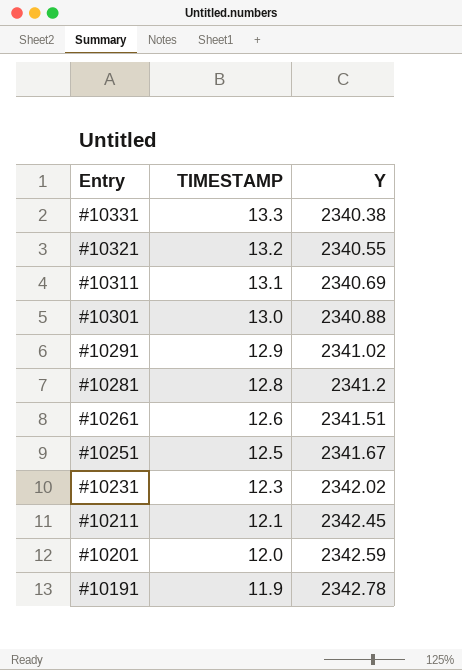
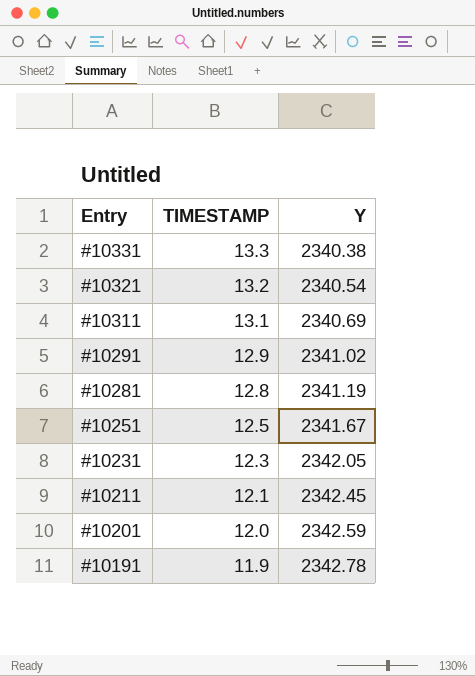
row #10301: 13.0 | 2340.88 -> none
row #10261: 12.6 | 2341.51 -> none
#10321 | Y: 2340.55 -> 2340.54
#10281 | Y: 2341.2 -> 2341.19
#10231 | Y: 2342.02 -> 2342.05

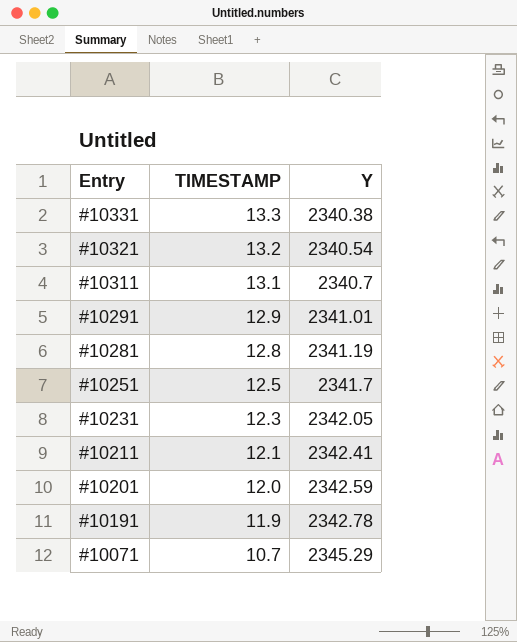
#10311 | Y: 2340.69 -> 2340.7
#10291 | Y: 2341.02 -> 2341.01
#10251 | Y: 2341.67 -> 2341.7
#10211 | Y: 2342.45 -> 2342.41
row #10071: none -> 10.7 | 2345.29

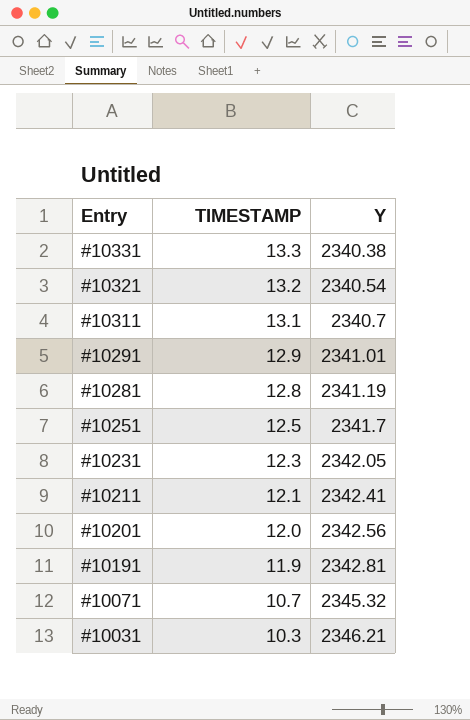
#10201 | Y: 2342.59 -> 2342.56
#10191 | Y: 2342.78 -> 2342.81
#10071 | Y: 2345.29 -> 2345.32
row #10031: none -> 10.3 | 2346.21

